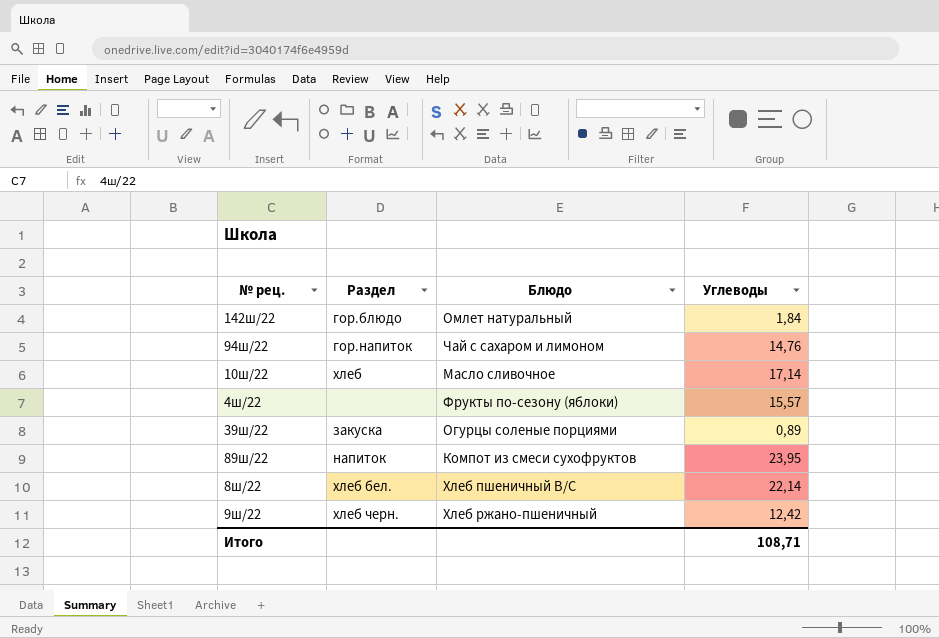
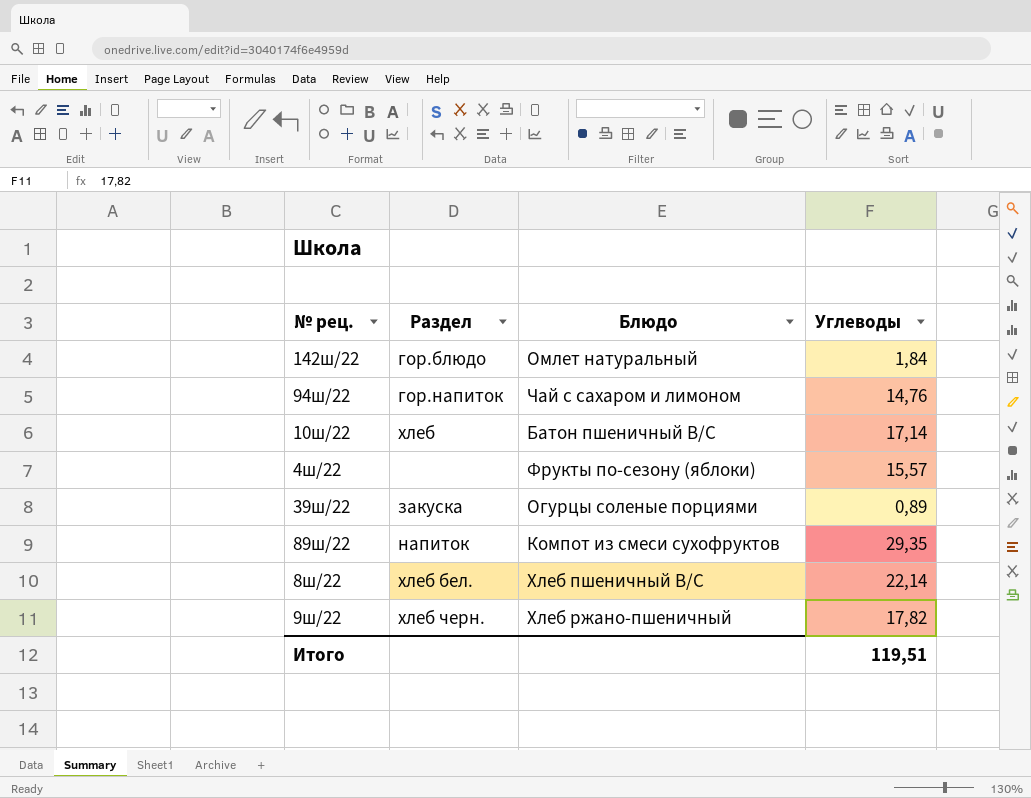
10ш/22 | Блюдо: Масло сливочное -> Батон пшеничный В/С
89ш/22 | Углеводы: 23,95 -> 29,35
9ш/22 | Углеводы: 12,42 -> 17,82
Итого | Углеводы: 108,71 -> 119,51

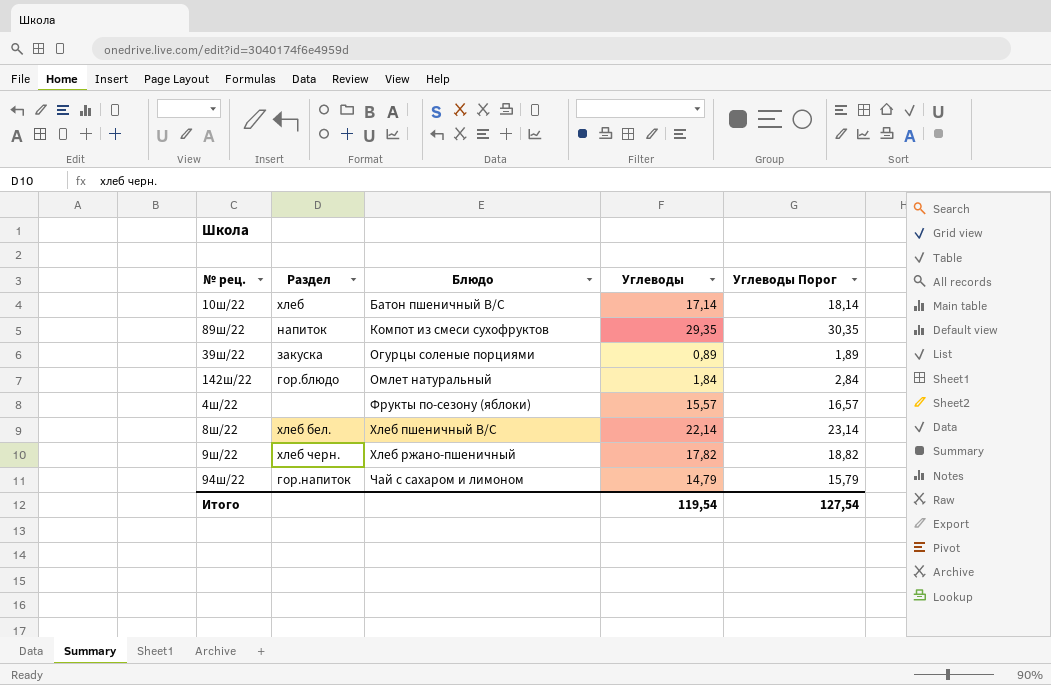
row order: none -> Блюдо ascending
column Углеводы Порог | formula: none -> [Углеводы] + 1
94ш/22 | Углеводы: 14,76 -> 14,79
Итого | Углеводы: 119,51 -> 119,54

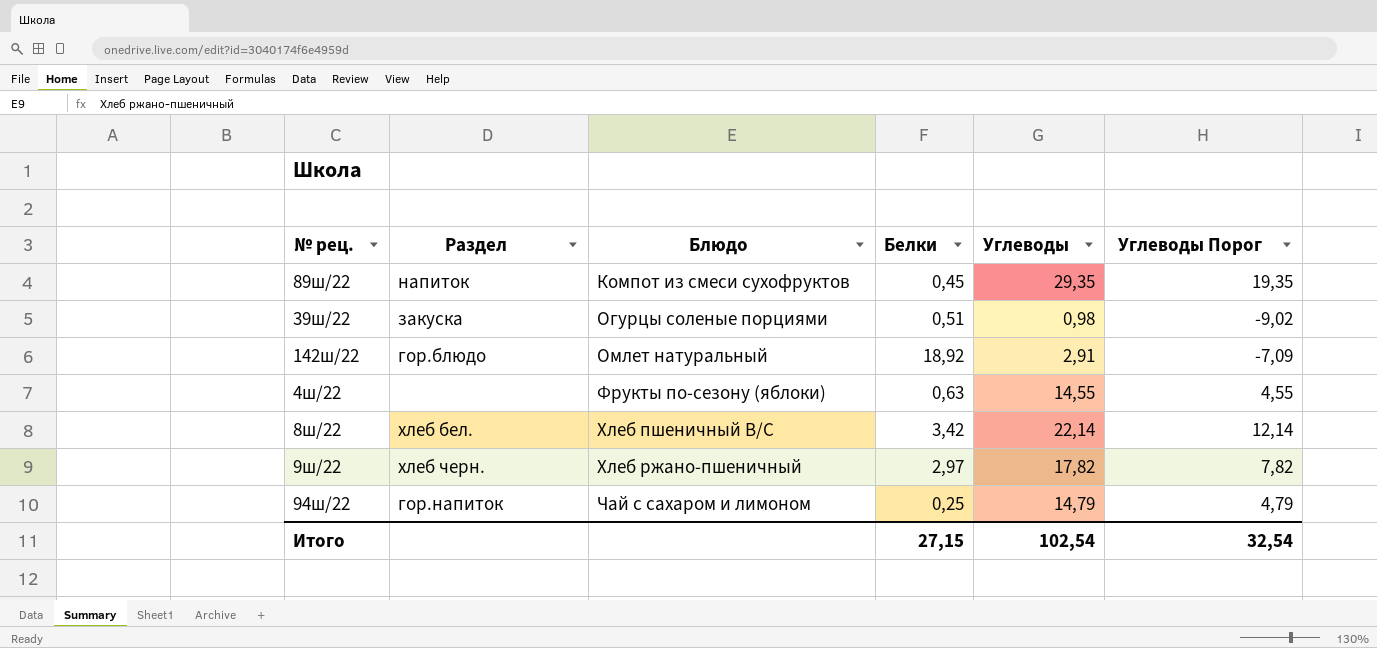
column Белки | position: none -> 4
column Углеводы Порог | formula: [Углеводы] + 1 -> [Углеводы] - 10
row 10ш/22: хлеб | Батон пшеничный В/С | 17,14 | 18,14 -> none
39ш/22 | Углеводы: 0,89 -> 0,98
142ш/22 | Углеводы: 1,84 -> 2,91
4ш/22 | Углеводы: 15,57 -> 14,55
Итого | Углеводы: 119,54 -> 102,54
Итого | Углеводы Порог: 127,54 -> 32,54

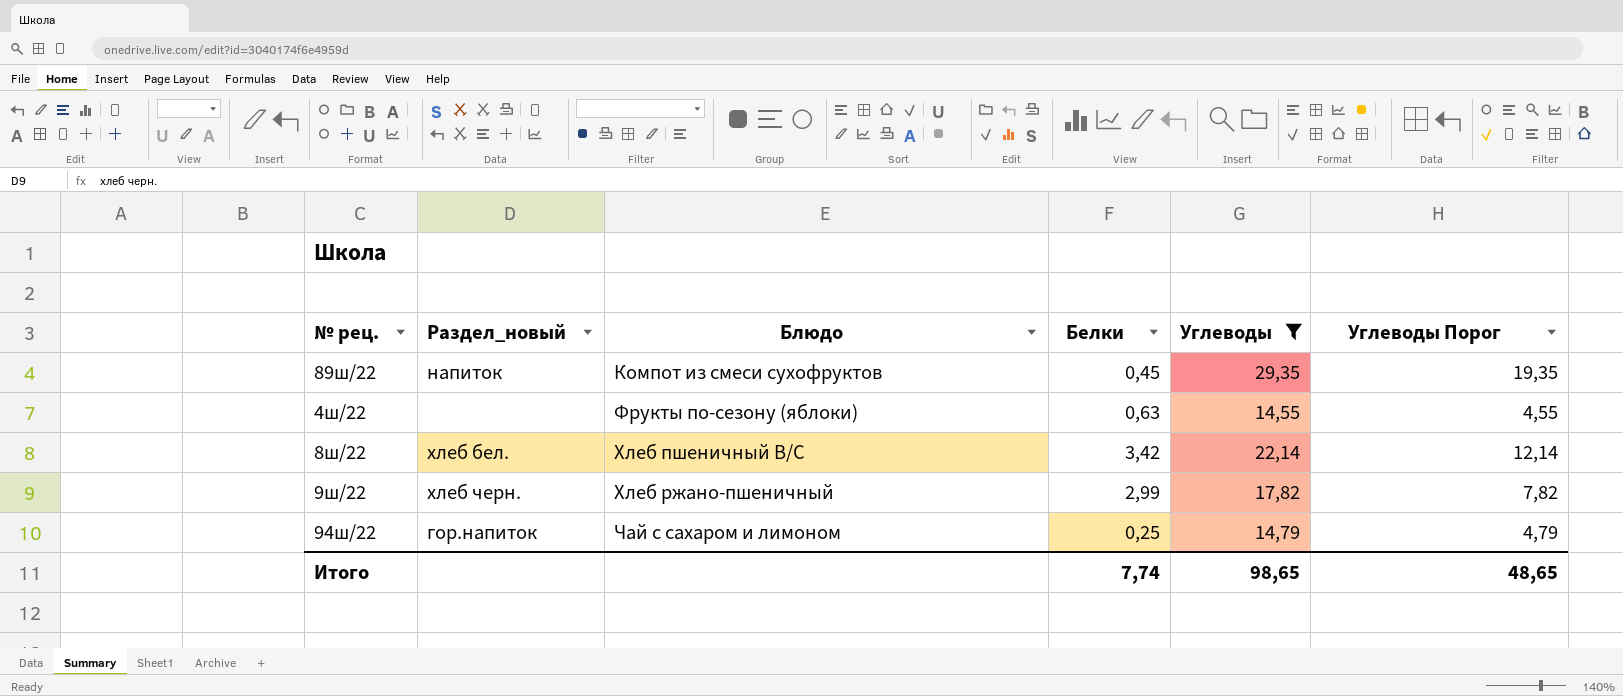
filter: none -> Углеводы >= 14,55
column name: Раздел -> Раздел_новый
9ш/22 | Белки: 2,97 -> 2,99
Итого | Белки: 27,15 -> 7,74
Итого | Углеводы: 102,54 -> 98,65
Итого | Углеводы Порог: 32,54 -> 48,65

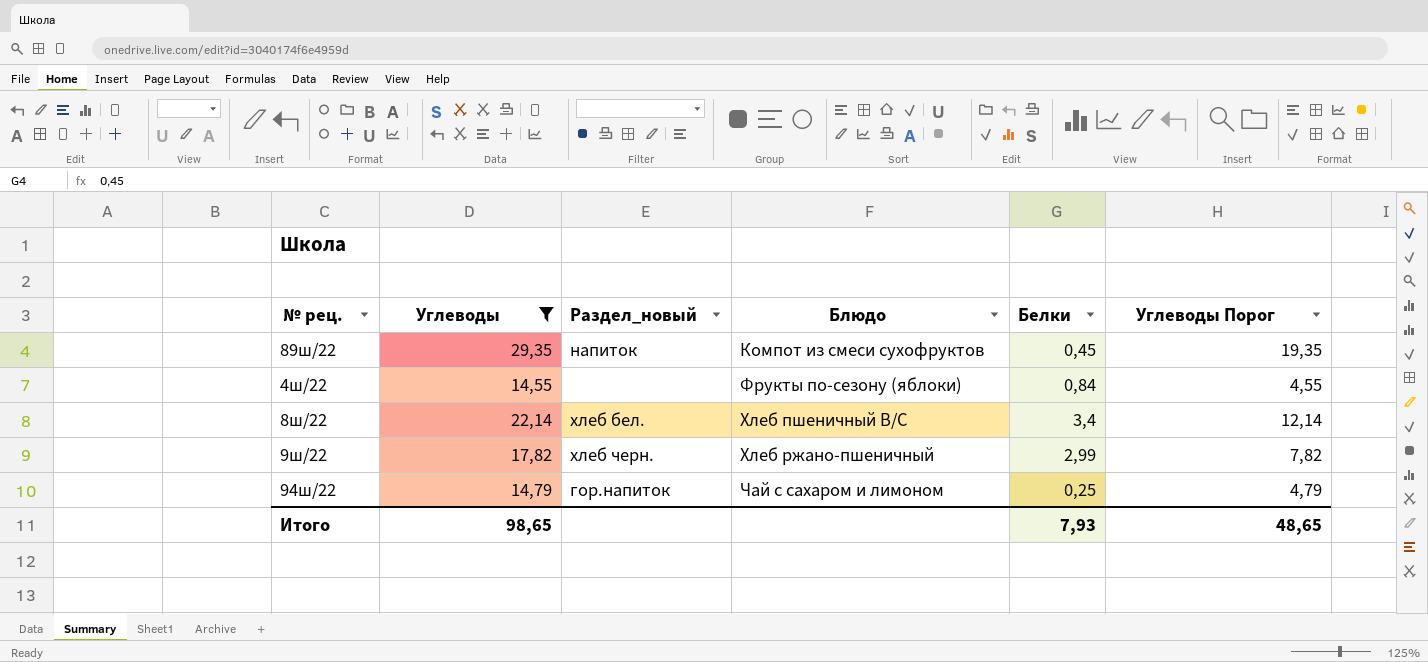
column Углеводы | position: 5 -> 2
4ш/22 | Белки: 0,63 -> 0,84
8ш/22 | Белки: 3,42 -> 3,4
Итого | Белки: 7,74 -> 7,93

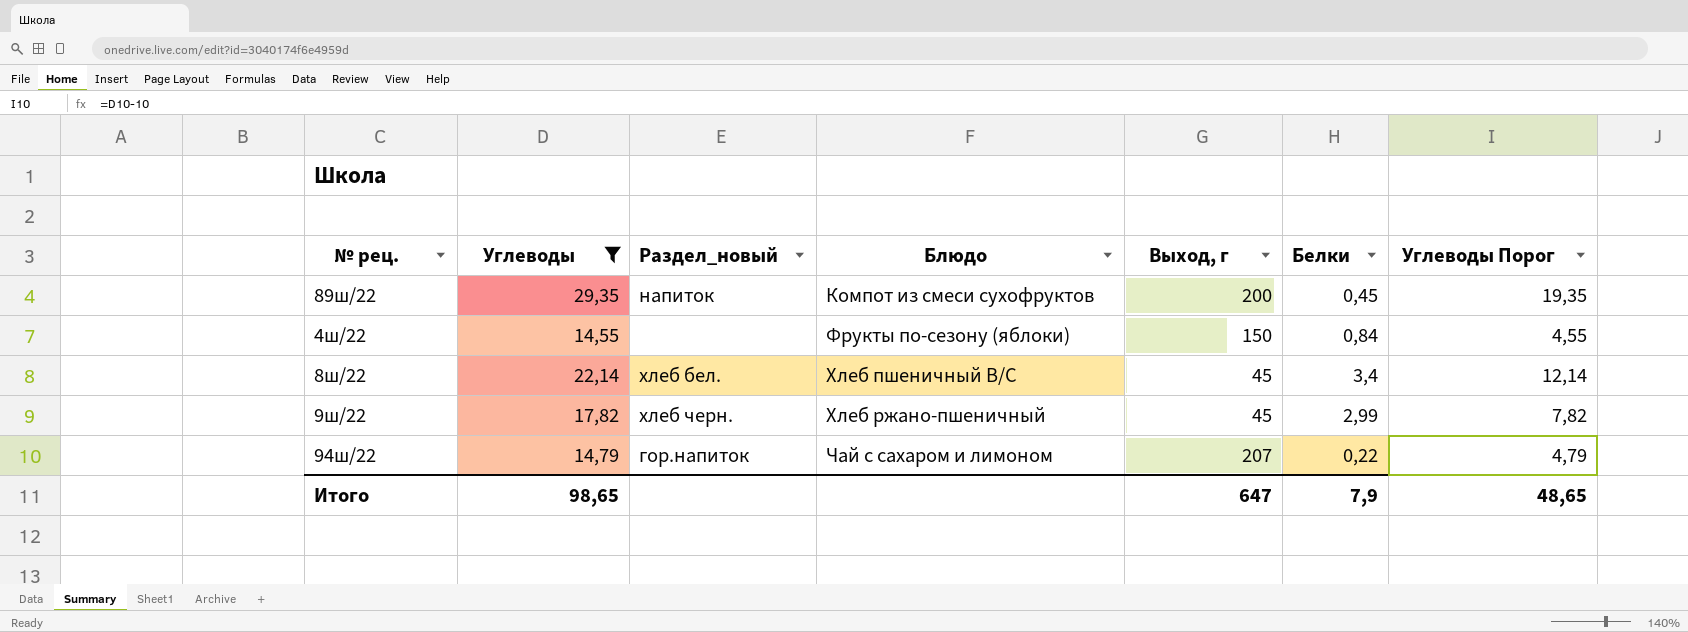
column Выход, г | position: none -> 5
94ш/22 | Белки: 0,25 -> 0,22
Итого | Белки: 7,93 -> 7,9

